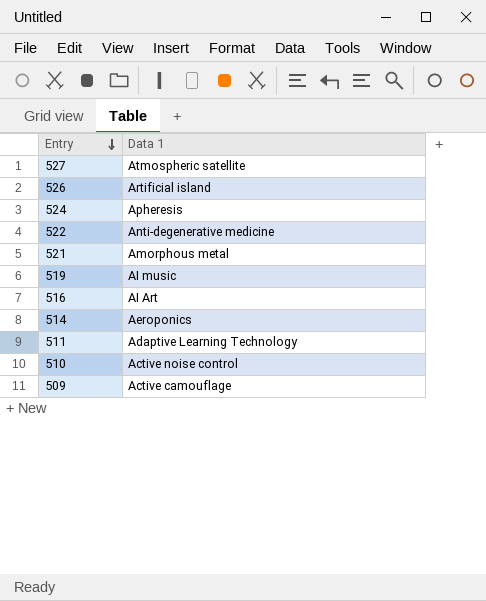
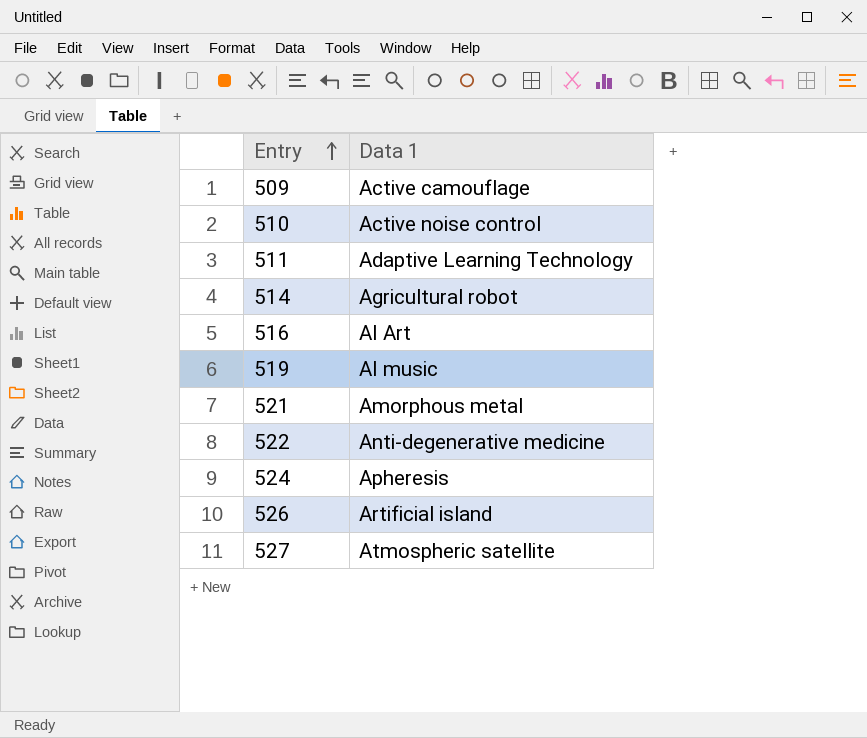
row order: Entry descending -> Entry ascending
514 | Data 1: Aeroponics -> Agricultural robot

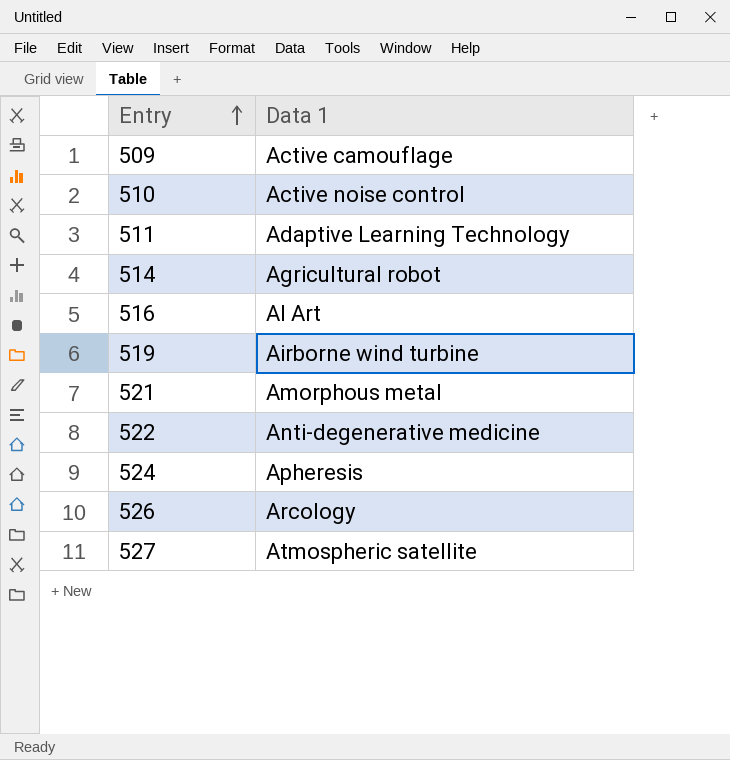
519 | Data 1: AI music -> Airborne wind turbine
526 | Data 1: Artificial island -> Arcology

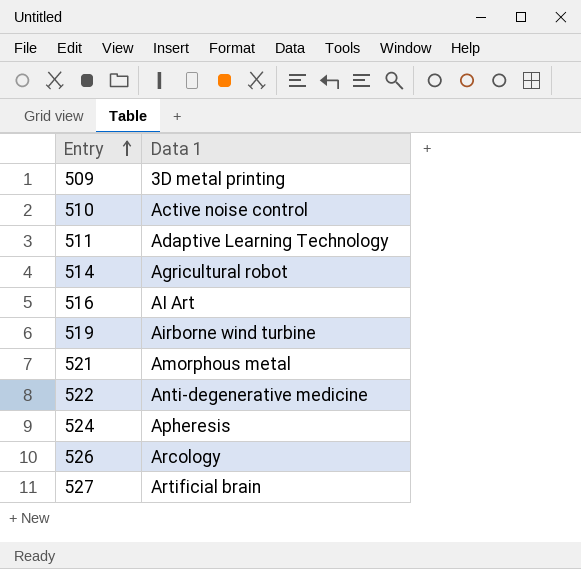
509 | Data 1: Active camouflage -> 3D metal printing
527 | Data 1: Atmospheric satellite -> Artificial brain

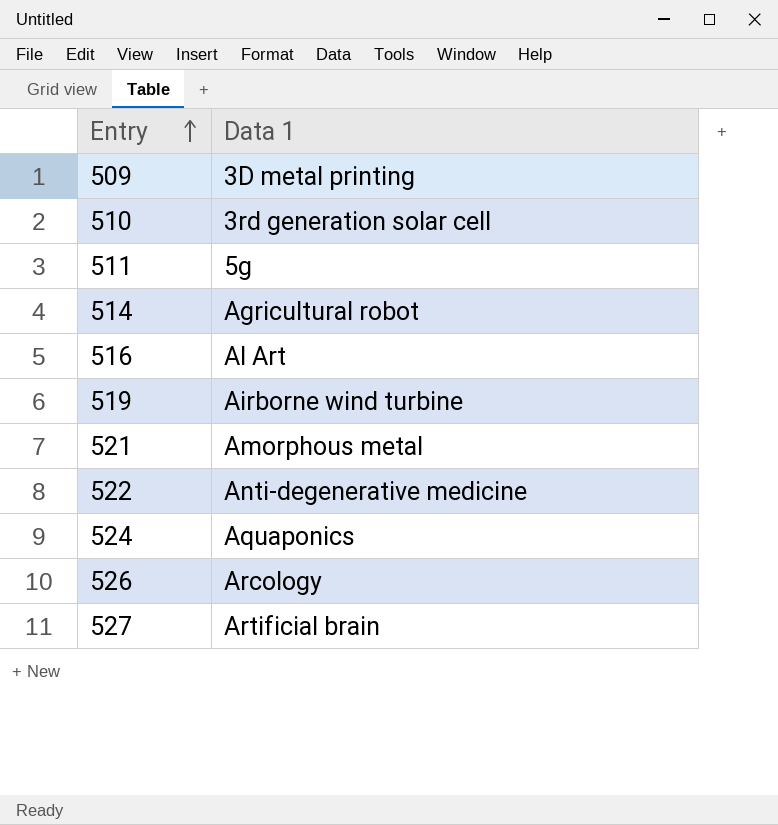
510 | Data 1: Active noise control -> 3rd generation solar cell
511 | Data 1: Adaptive Learning Technology -> 5g
524 | Data 1: Apheresis -> Aquaponics

